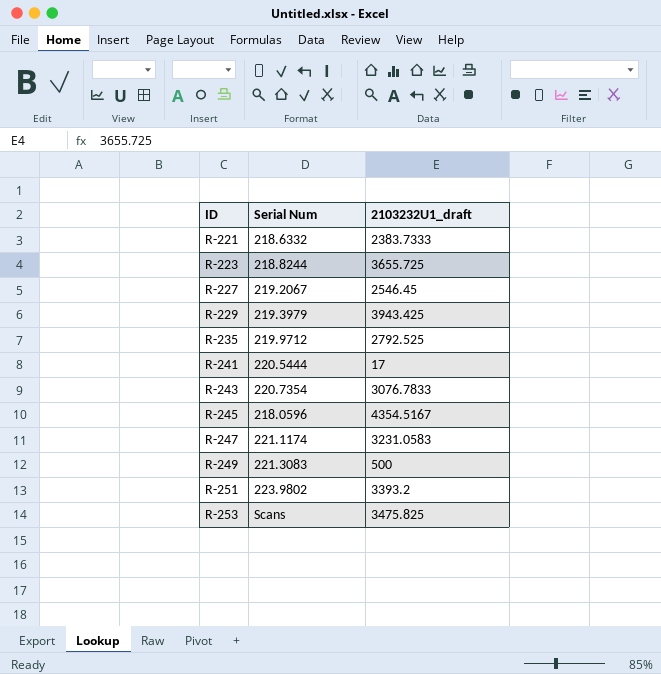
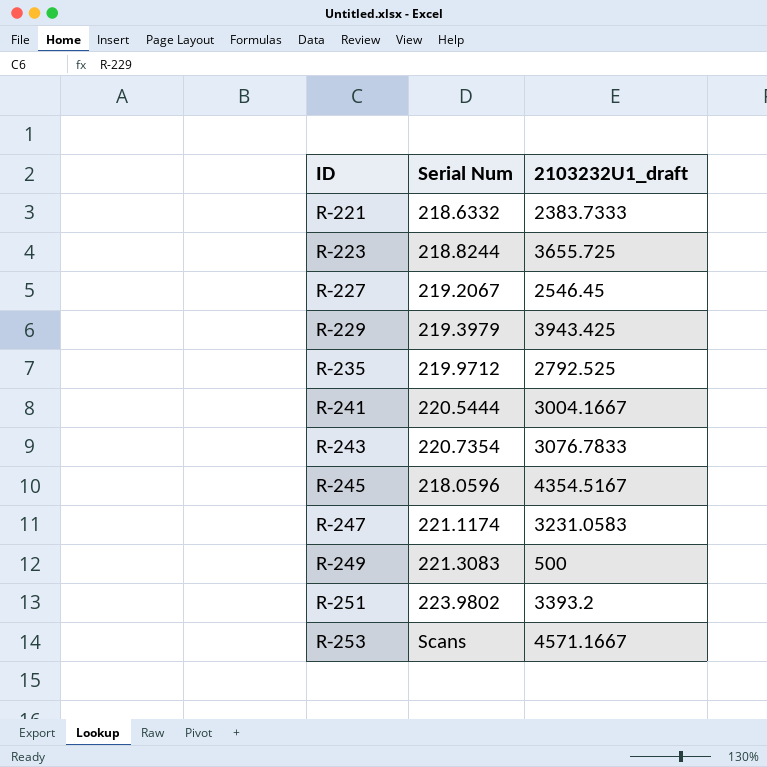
R-241 | 2103232U1_draft: 17 -> 3004.1667
R-253 | 2103232U1_draft: 3475.825 -> 4571.1667

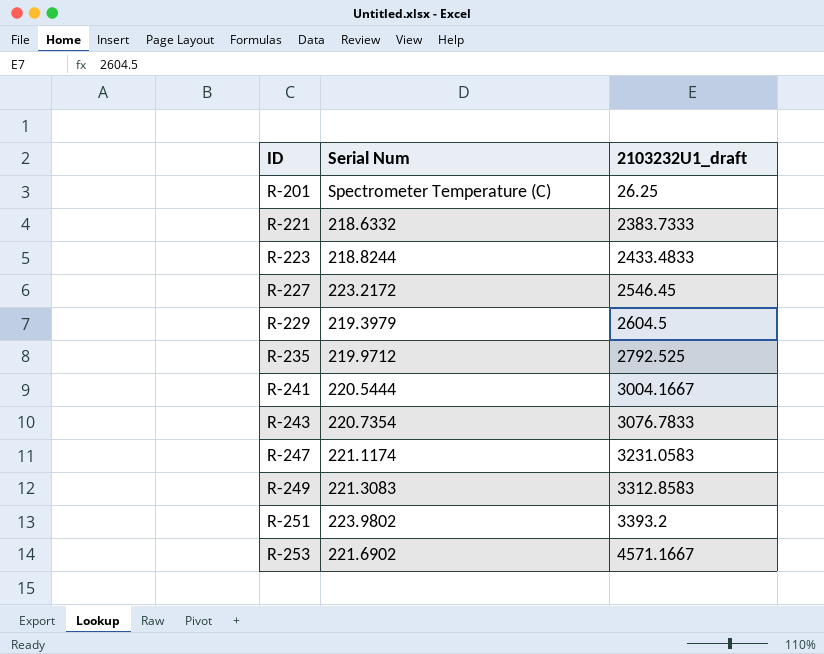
row R-245: 218.0596 | 4354.5167 -> none
row R-201: none -> Spectrometer Temperature (C) | 26.25
R-223 | 2103232U1_draft: 3655.725 -> 2433.4833
R-227 | Serial Num: 219.2067 -> 223.2172
R-229 | 2103232U1_draft: 3943.425 -> 2604.5
R-249 | 2103232U1_draft: 500 -> 3312.8583
R-253 | Serial Num: Scans -> 221.6902

